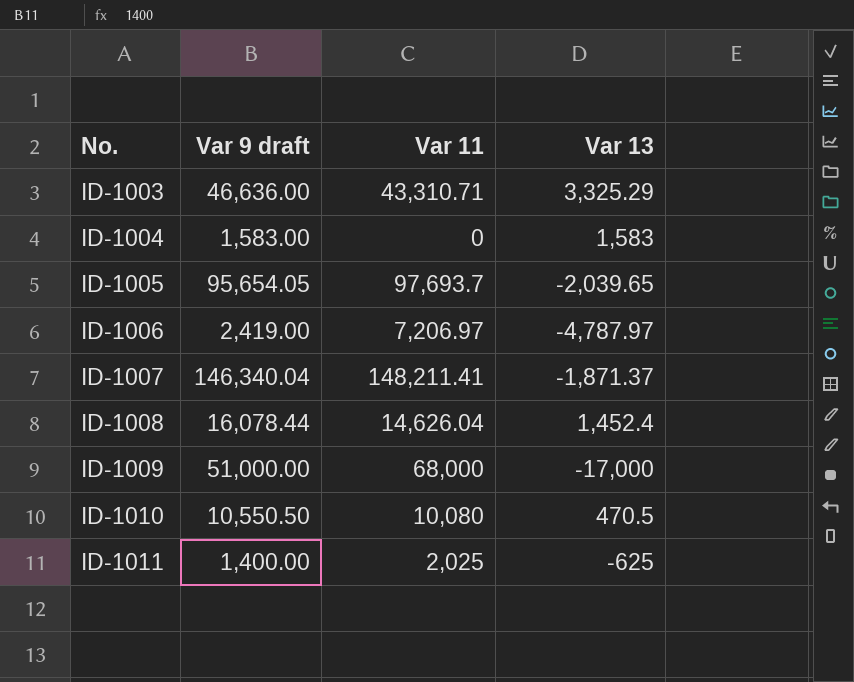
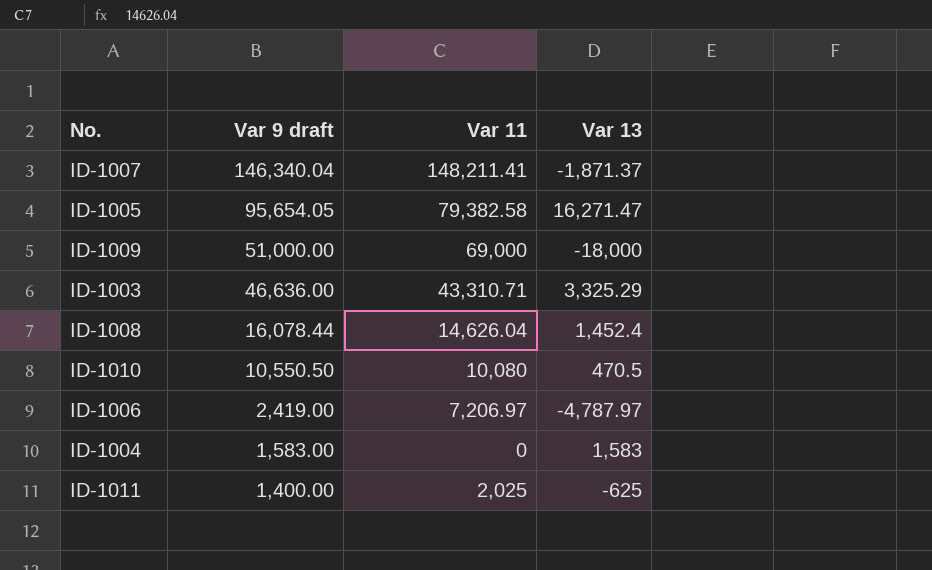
row order: No. ascending -> Var 9 draft descending
ID-1005 | Var 11: 97,693.7 -> 79,382.58
ID-1005 | Var 13: -2,039.65 -> 16,271.47
ID-1009 | Var 11: 68,000 -> 69,000
ID-1009 | Var 13: -17,000 -> -18,000

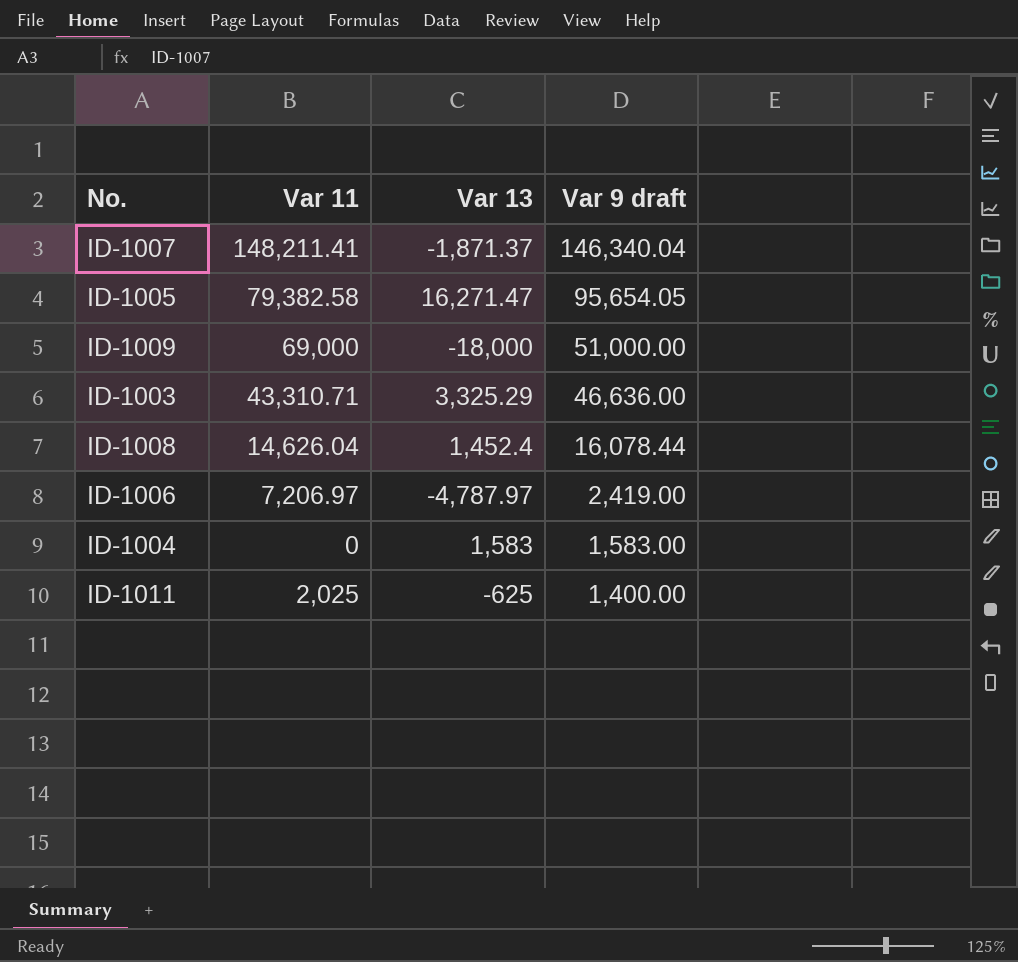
column Var 9 draft | position: 2 -> 4
row ID-1010: 10,550.50 | 10,080 | 470.5 -> none

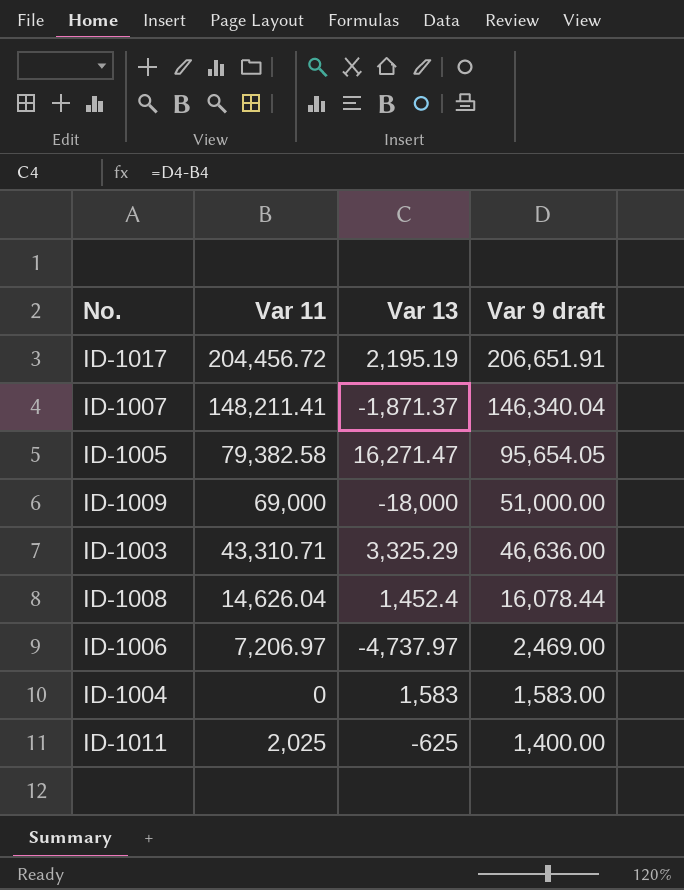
row ID-1017: none -> 204,456.72 | 2,195.19 | 206,651.91
ID-1006 | Var 13: -4,787.97 -> -4,737.97
ID-1006 | Var 9 draft: 2,419.00 -> 2,469.00

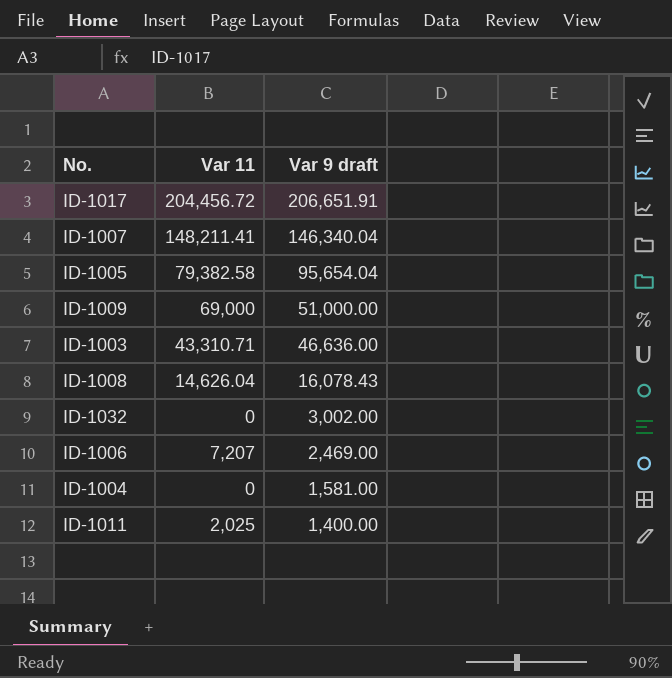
column Var 13 | formula: [Var 9 draft] - [Var 11] -> none
ID-1005 | Var 9 draft: 95,654.05 -> 95,654.04
ID-1008 | Var 9 draft: 16,078.44 -> 16,078.43
row ID-1032: none -> 0 | 3,002.00
ID-1006 | Var 11: 7,206.97 -> 7,207
ID-1004 | Var 9 draft: 1,583.00 -> 1,581.00

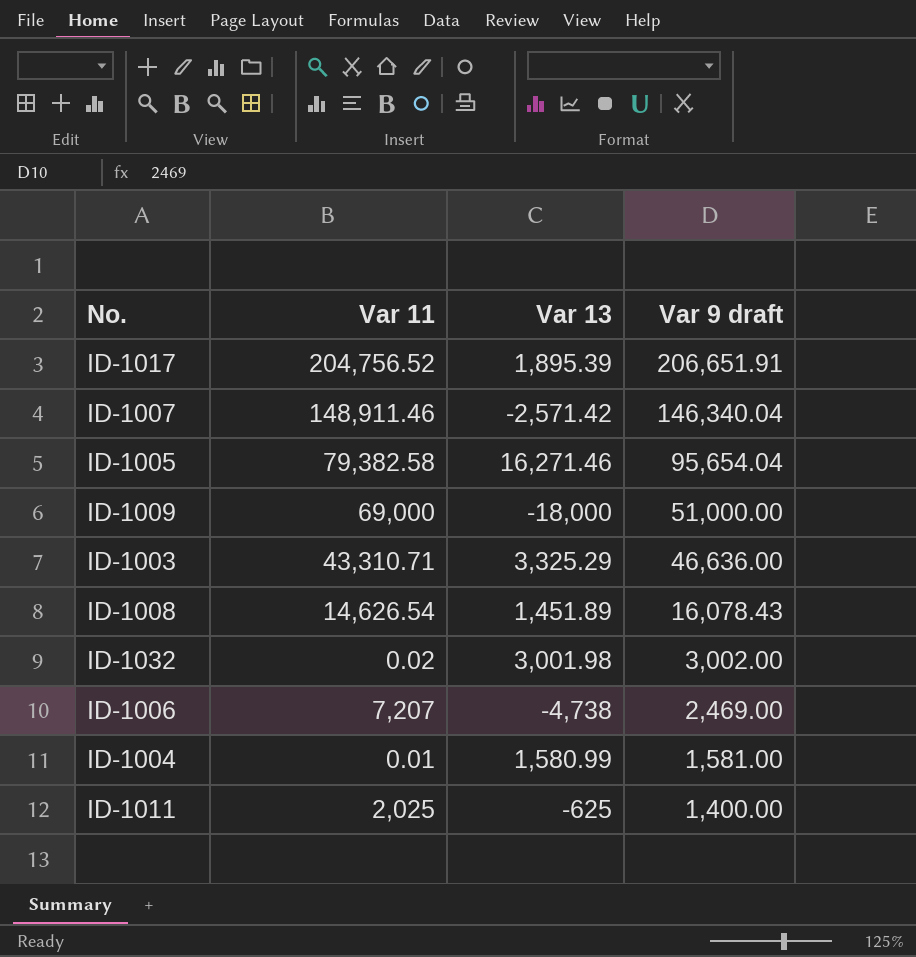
column Var 13 | formula: none -> [Var 9 draft] - [Var 11]
ID-1017 | Var 11: 204,456.72 -> 204,756.52
ID-1007 | Var 11: 148,211.41 -> 148,911.46
ID-1008 | Var 11: 14,626.04 -> 14,626.54
ID-1032 | Var 11: 0 -> 0.02
ID-1004 | Var 11: 0 -> 0.01

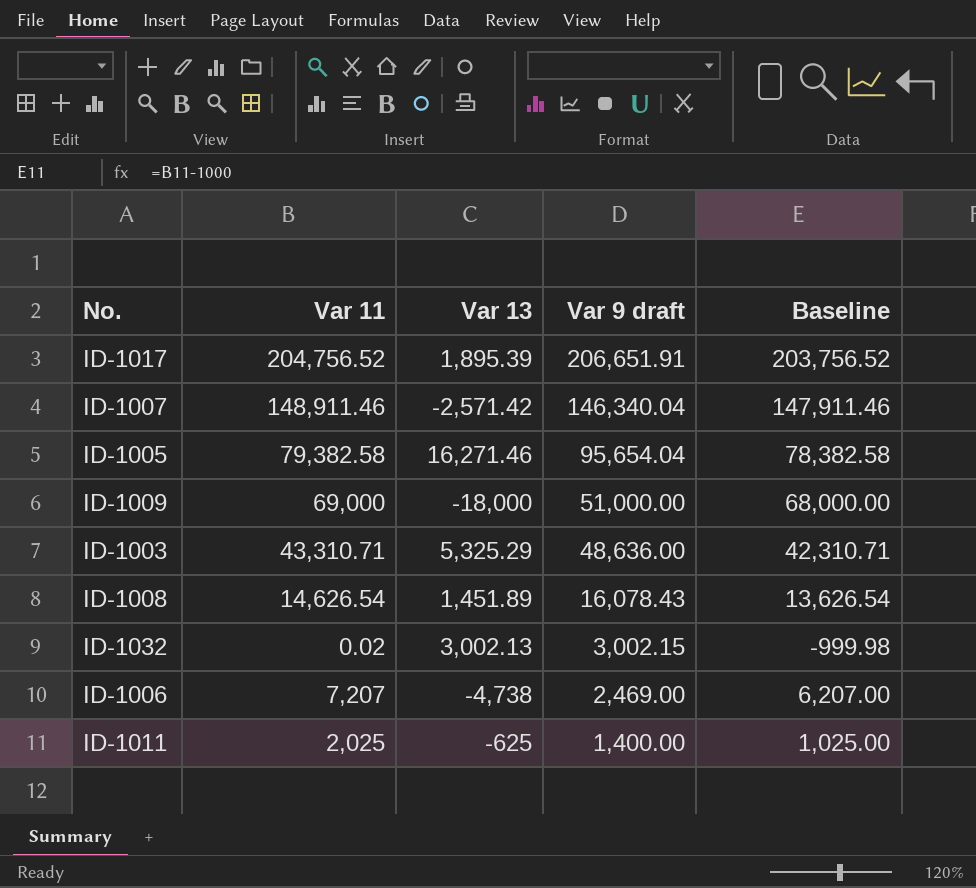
column Baseline | formula: none -> [Var 11] - 1000
row ID-1004: 0.01 | 1,580.99 | 1,581.00 -> none
ID-1003 | Var 13: 3,325.29 -> 5,325.29
ID-1003 | Var 9 draft: 46,636.00 -> 48,636.00
ID-1032 | Var 13: 3,001.98 -> 3,002.13
ID-1032 | Var 9 draft: 3,002.00 -> 3,002.15

